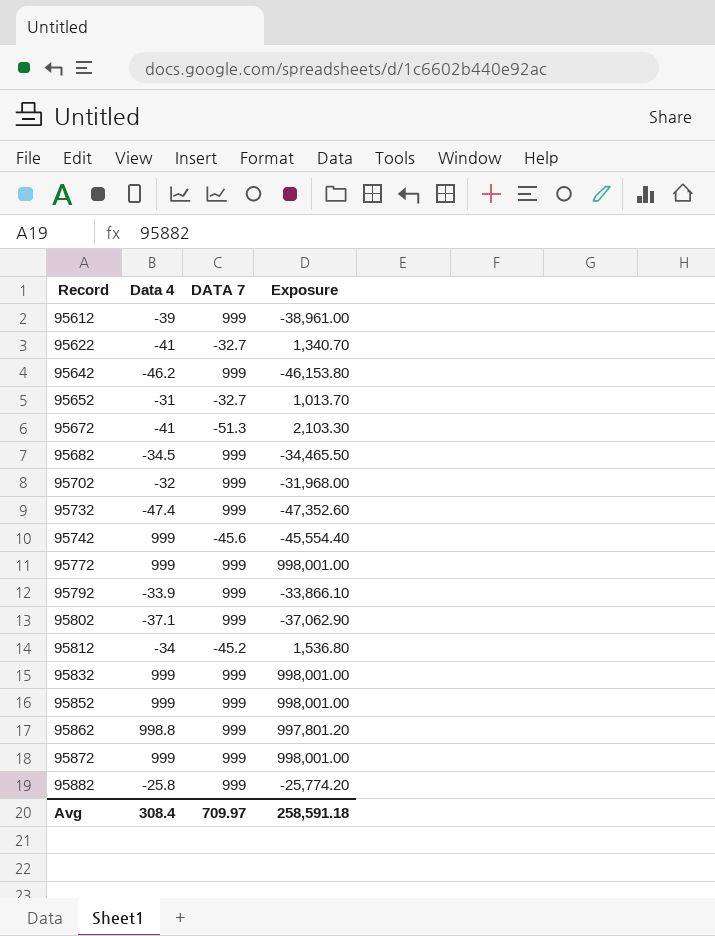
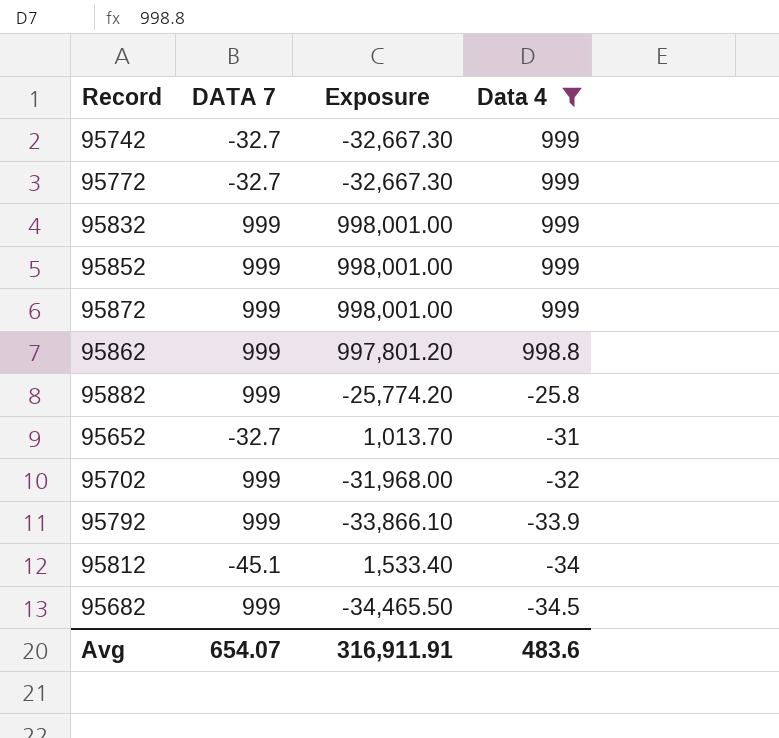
filter: none -> Data 4 >= -34.5
row order: Record ascending -> Data 4 descending
column Data 4 | position: 2 -> 4
95742 | DATA 7: -45.6 -> -32.7
95742 | Exposure: -45,554.40 -> -32,667.30
95772 | DATA 7: 999 -> -32.7
95772 | Exposure: 998,001.00 -> -32,667.30
95812 | DATA 7: -45.2 -> -45.1
95812 | Exposure: 1,536.80 -> 1,533.40
Avg | DATA 7: 709.97 -> 654.07
Avg | Exposure: 258,591.18 -> 316,911.91
Avg | Data 4: 308.4 -> 483.6

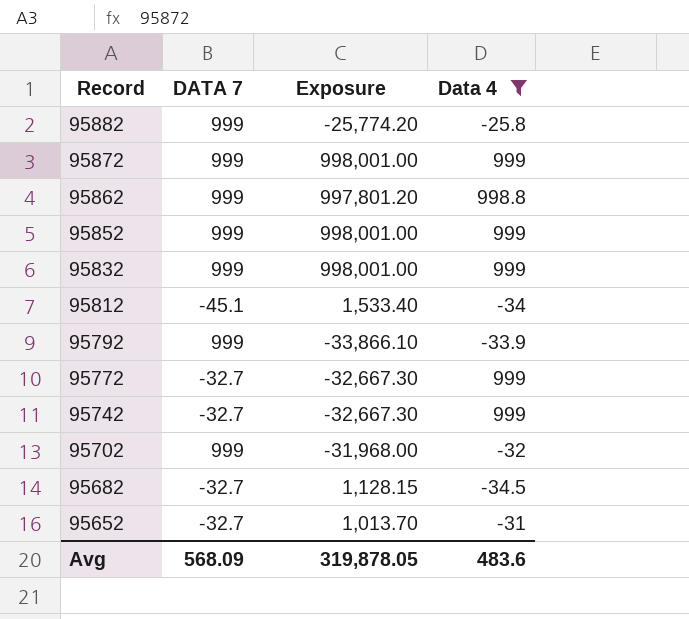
row order: Data 4 descending -> Record descending
95682 | DATA 7: 999 -> -32.7
95682 | Exposure: -34,465.50 -> 1,128.15
Avg | DATA 7: 654.07 -> 568.09
Avg | Exposure: 316,911.91 -> 319,878.05

